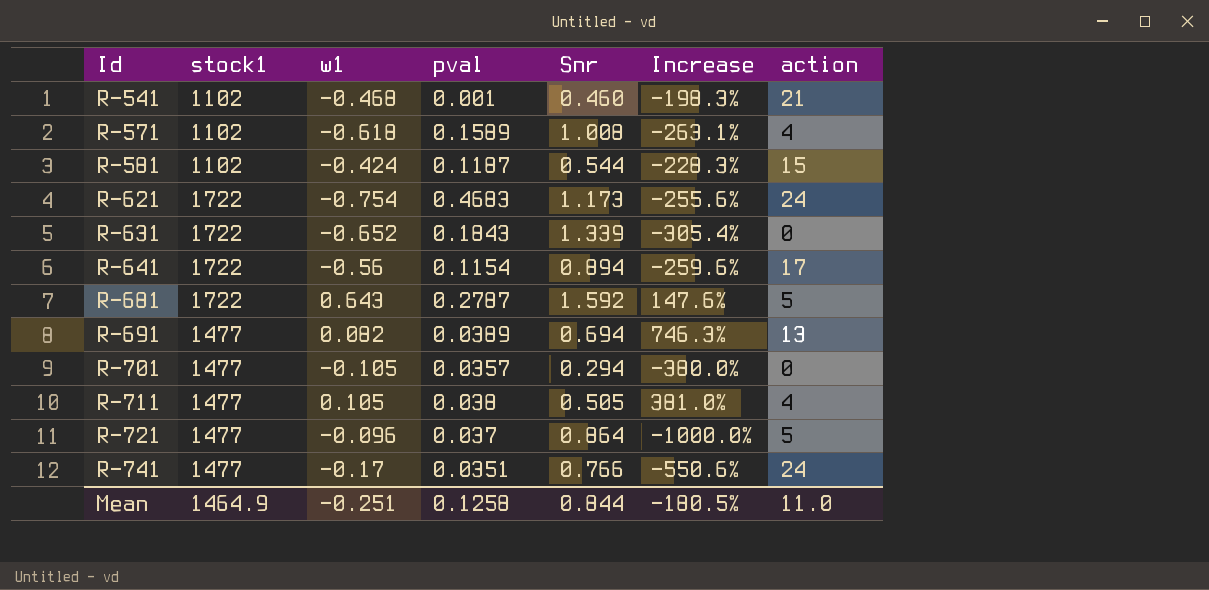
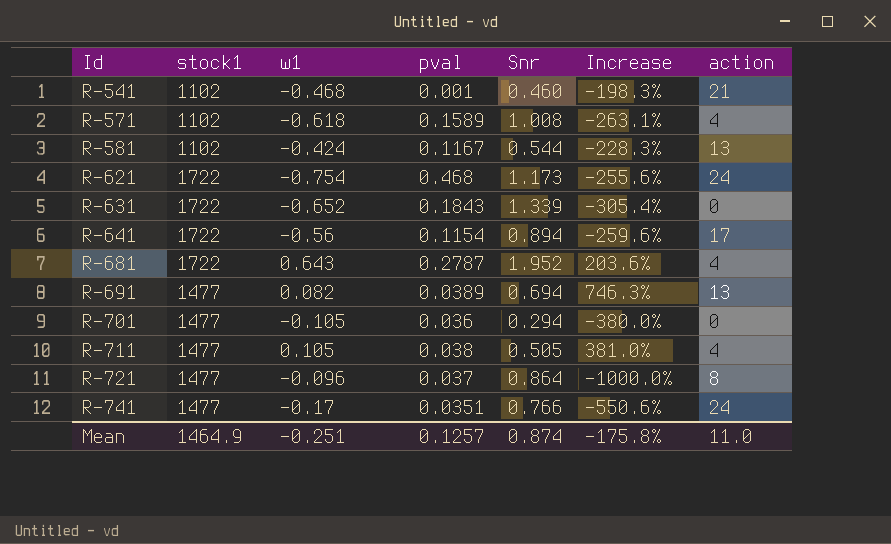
R-581 | pval: 0.1187 -> 0.1167
R-581 | action: 15 -> 13
R-621 | pval: 0.4683 -> 0.468
R-681 | Snr: 1.592 -> 1.952
R-681 | Increase: 147.6% -> 203.6%
R-681 | action: 5 -> 4
R-701 | pval: 0.0357 -> 0.036
R-721 | action: 5 -> 8
Mean | pval: 0.1258 -> 0.1257
Mean | Snr: 0.844 -> 0.874
Mean | Increase: -180.5% -> -175.8%

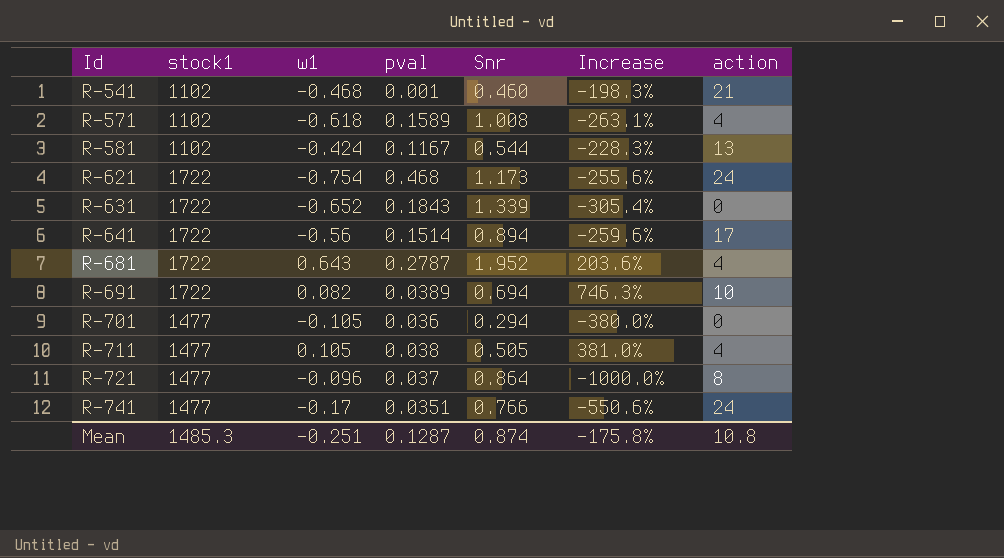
R-641 | pval: 0.1154 -> 0.1514
R-691 | stock1: 1477 -> 1722
R-691 | action: 13 -> 10
Mean | stock1: 1464.9 -> 1485.3
Mean | pval: 0.1257 -> 0.1287
Mean | action: 11.0 -> 10.8

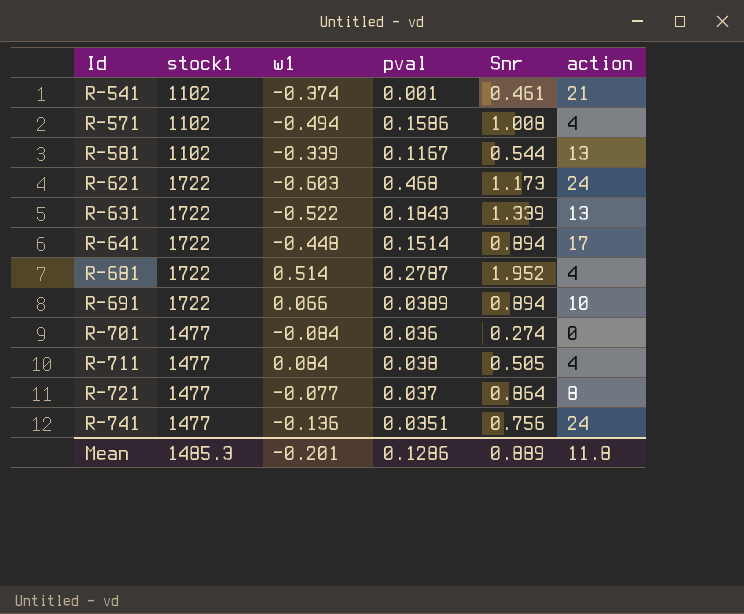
column Increase | formula: ([Snr] - [w1]) / [w1] -> none
R-541 | w1: -0.468 -> -0.374
R-541 | Snr: 0.460 -> 0.461
R-571 | w1: -0.618 -> -0.494
R-571 | pval: 0.1589 -> 0.1586
R-581 | w1: -0.424 -> -0.339
R-621 | w1: -0.754 -> -0.603
R-631 | w1: -0.652 -> -0.522
R-631 | action: 0 -> 13
R-641 | w1: -0.56 -> -0.448
R-681 | w1: 0.643 -> 0.514
R-691 | w1: 0.082 -> 0.066
R-691 | Snr: 0.694 -> 0.894
R-701 | w1: -0.105 -> -0.084
R-701 | Snr: 0.294 -> 0.274
R-711 | w1: 0.105 -> 0.084
R-721 | w1: -0.096 -> -0.077
R-741 | w1: -0.17 -> -0.136
R-741 | Snr: 0.766 -> 0.756
Mean | w1: -0.251 -> -0.201
Mean | pval: 0.1287 -> 0.1286
Mean | Snr: 0.874 -> 0.889
Mean | action: 10.8 -> 11.8

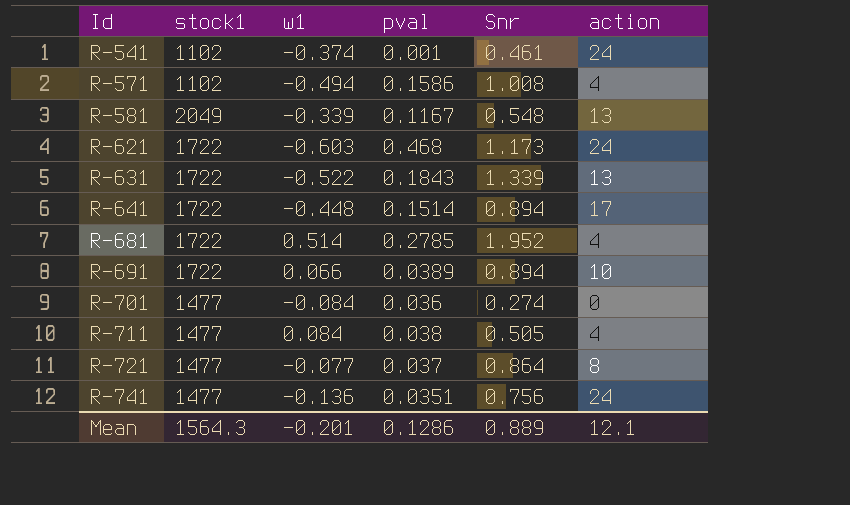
R-541 | action: 21 -> 24
R-581 | stock1: 1102 -> 2049
R-581 | Snr: 0.544 -> 0.548
R-681 | pval: 0.2787 -> 0.2785
Mean | stock1: 1485.3 -> 1564.3
Mean | action: 11.8 -> 12.1

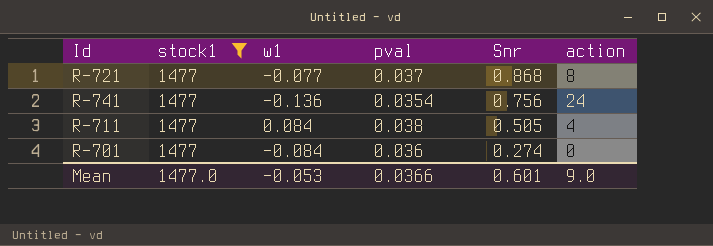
filter: none -> stock1 = 1477
row order: Id ascending -> Snr descending
R-721 | Snr: 0.864 -> 0.868
R-741 | pval: 0.0351 -> 0.0354
Mean | stock1: 1564.3 -> 1477.0
Mean | w1: -0.201 -> -0.053
Mean | pval: 0.1286 -> 0.0366
Mean | Snr: 0.889 -> 0.601
Mean | action: 12.1 -> 9.0

